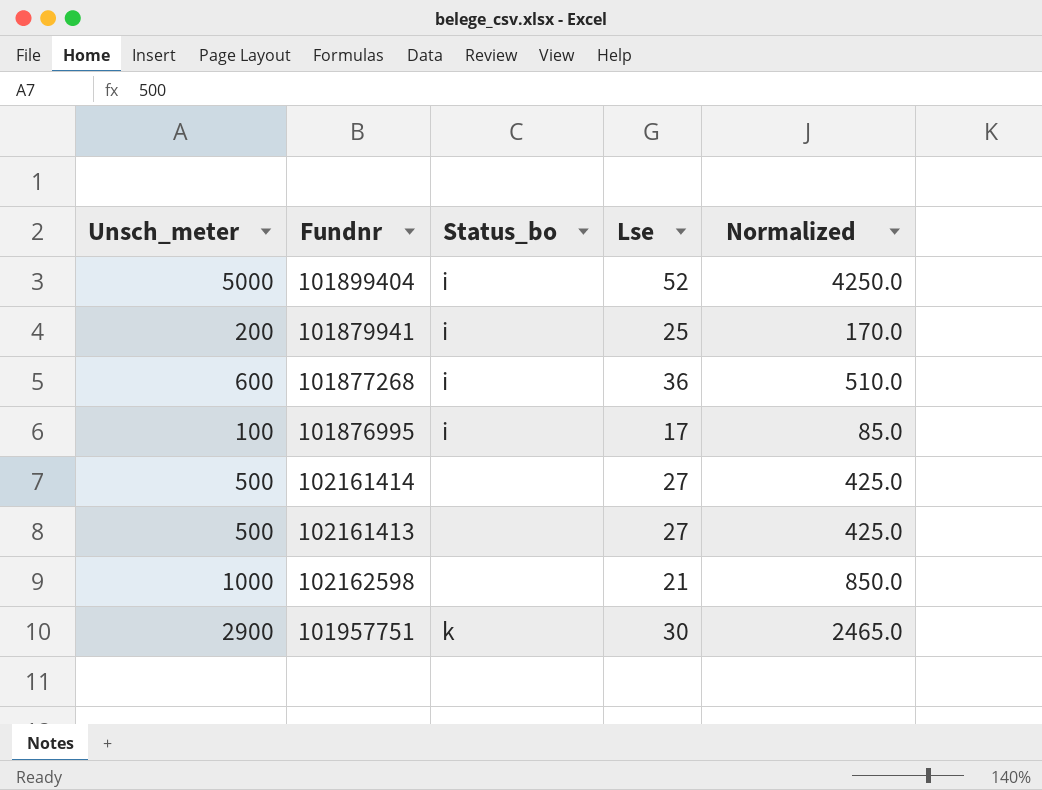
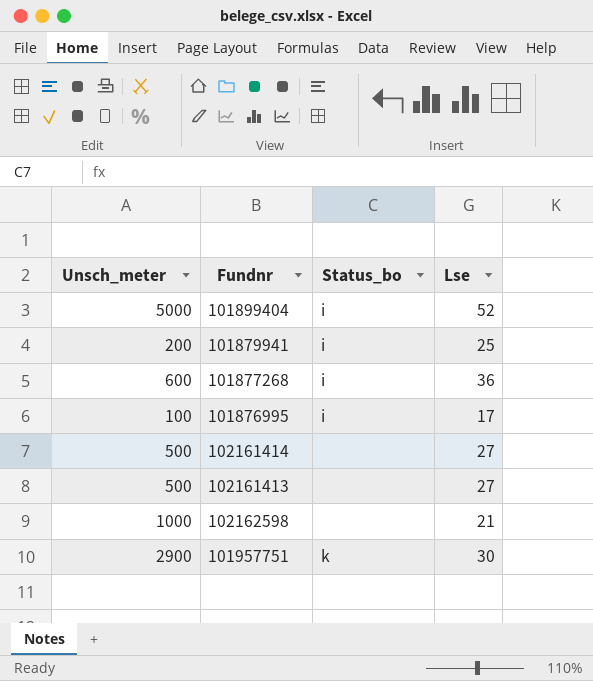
column Normalized | formula: [Unsch_meter] * 0.85 -> none

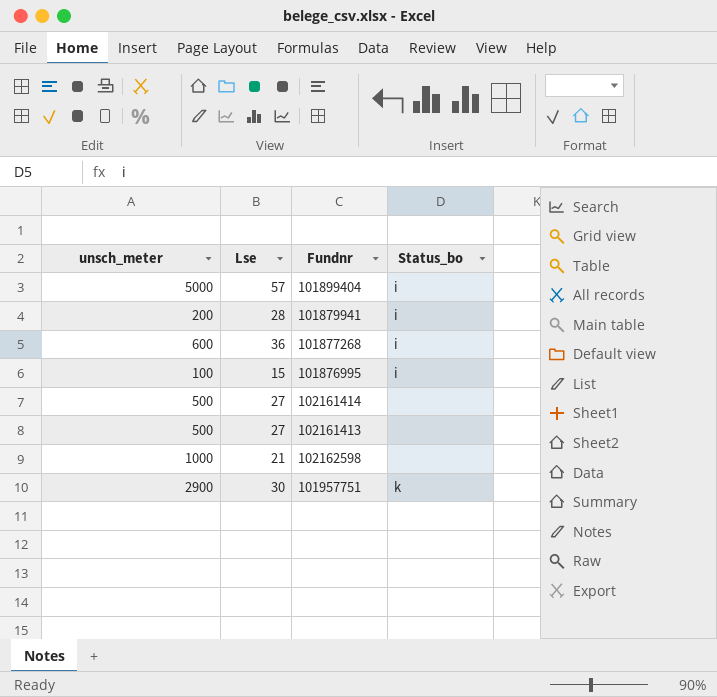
column name: Unsch_meter -> unsch_meter
column Lse | position: 4 -> 2
101899404 | Lse: 52 -> 57
101879941 | Lse: 25 -> 28
101876995 | Lse: 17 -> 15

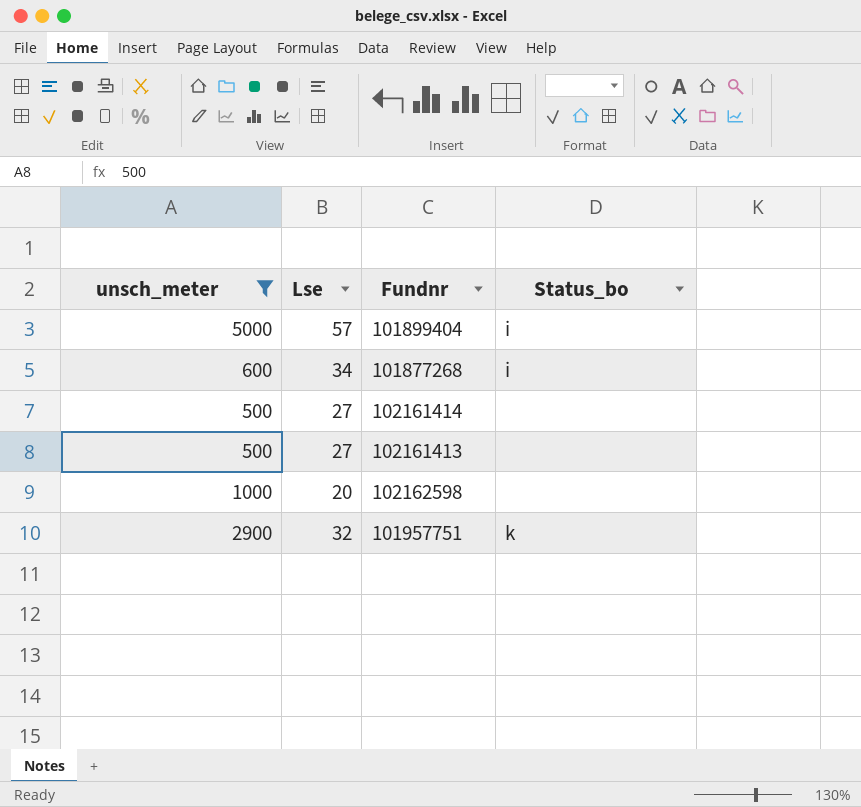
filter: none -> unsch_meter >= 500
101877268 | Lse: 36 -> 34
102162598 | Lse: 21 -> 20
101957751 | Lse: 30 -> 32

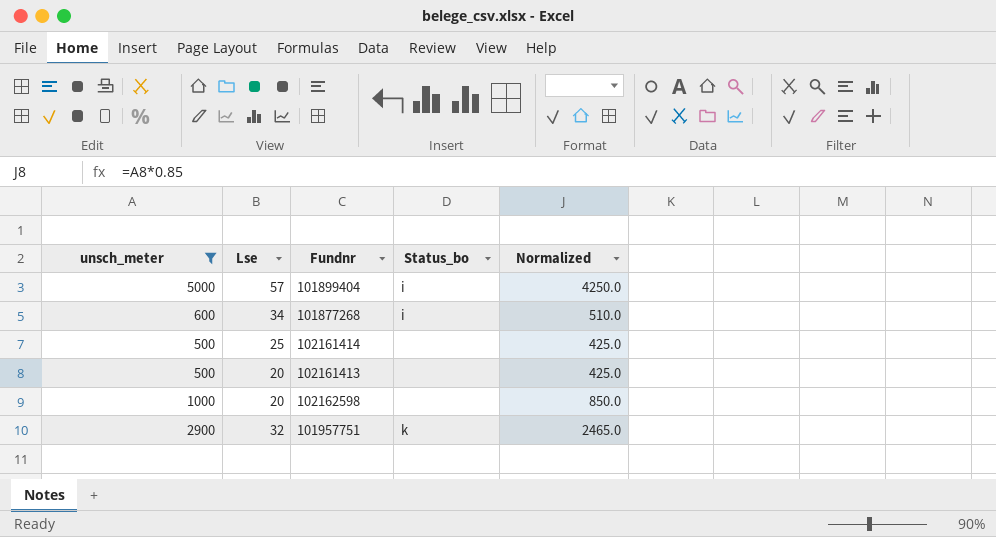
column Normalized | formula: none -> [unsch_meter] * 0.85
102161414 | Lse: 27 -> 25
102161413 | Lse: 27 -> 20

